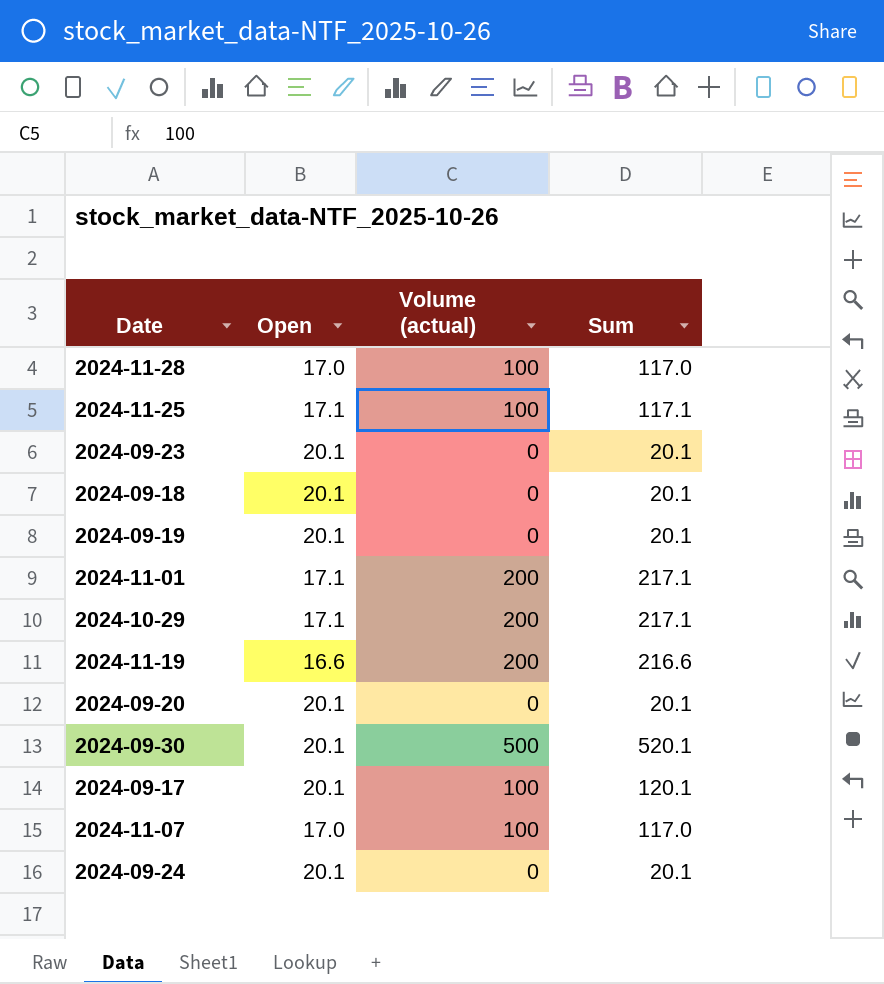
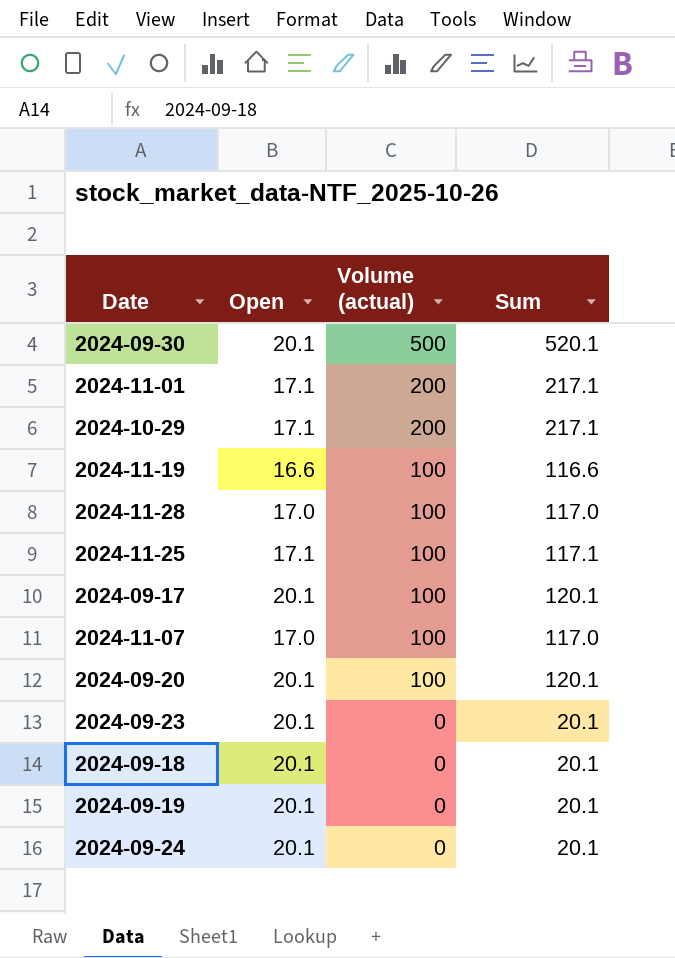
row order: none -> Volume (actual) descending
2024-11-19 | Volume (actual): 200 -> 100
2024-11-19 | Sum: 216.6 -> 116.6
2024-09-20 | Volume (actual): 0 -> 100
2024-09-20 | Sum: 20.1 -> 120.1

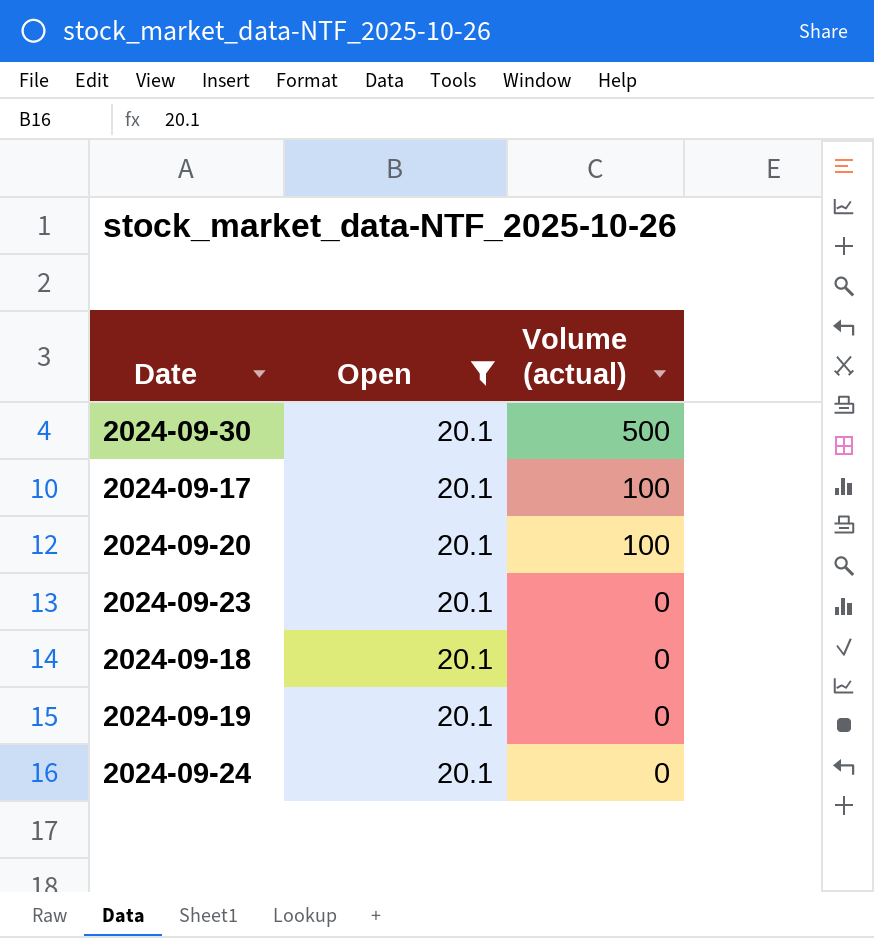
filter: none -> Open = 20.1
column Sum | formula: [Open] + [Volume (actual)] -> none

